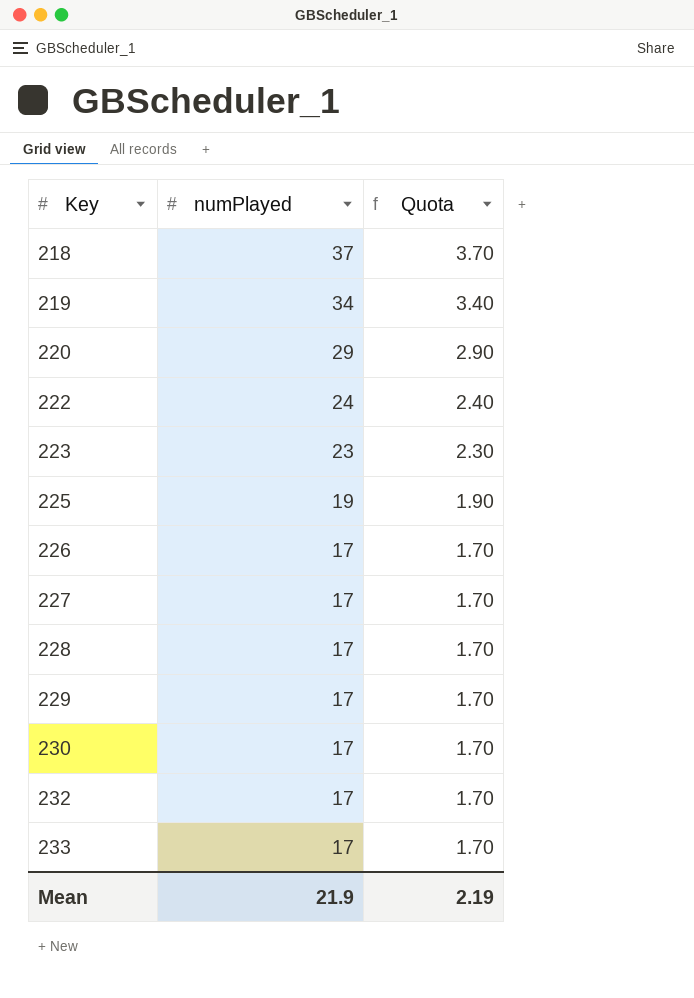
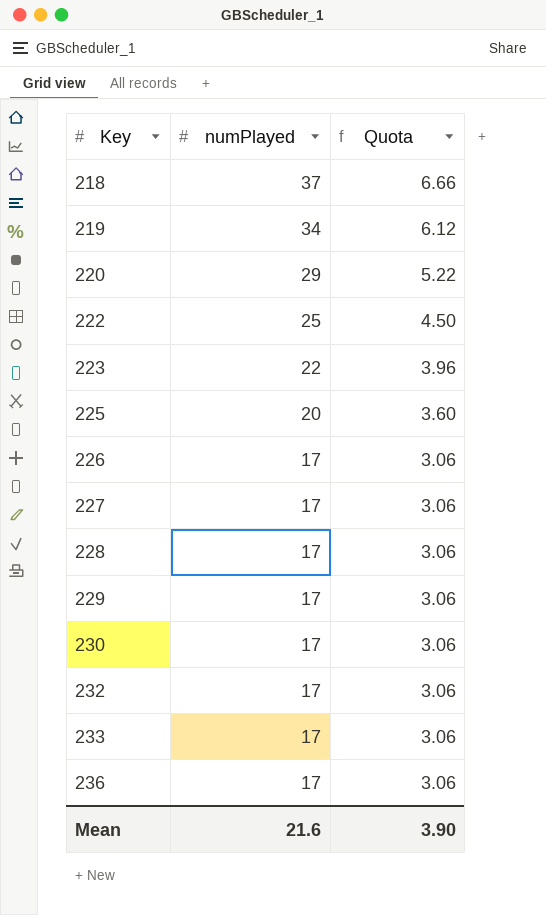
column Quota | formula: [numPlayed] * 0.1 -> [numPlayed] * 0.18
222 | numPlayed: 24 -> 25
223 | numPlayed: 23 -> 22
225 | numPlayed: 19 -> 20
row 236: none -> 17 | 3.06
Mean | numPlayed: 21.9 -> 21.6
Mean | Quota: 2.19 -> 3.90

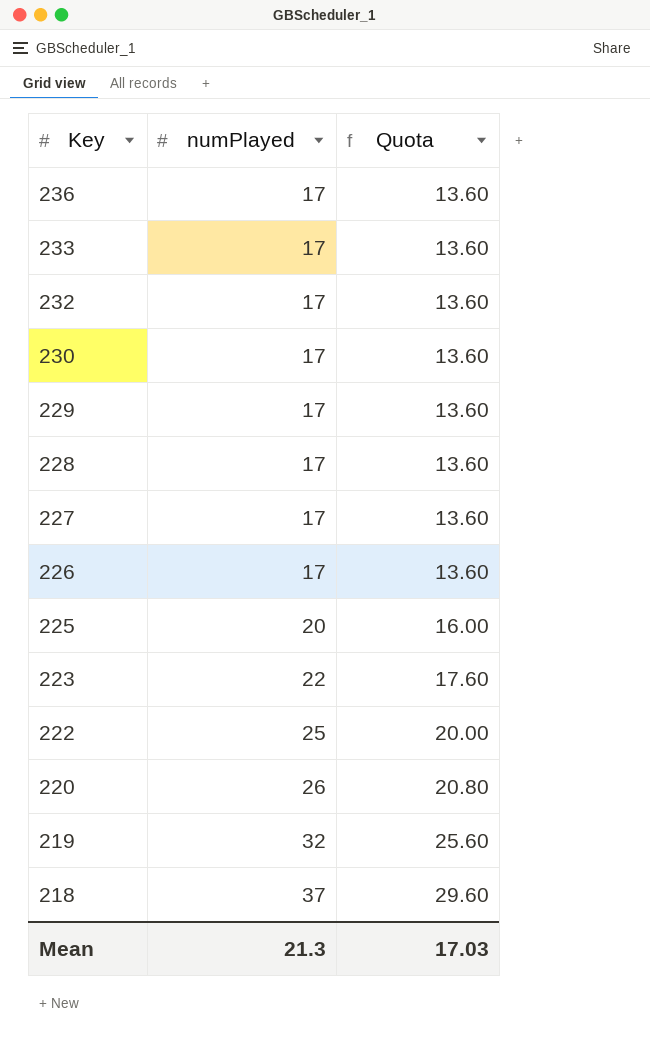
row order: Key ascending -> Key descending
column Quota | formula: [numPlayed] * 0.18 -> [numPlayed] * 0.8
220 | numPlayed: 29 -> 26
219 | numPlayed: 34 -> 32
Mean | numPlayed: 21.6 -> 21.3
Mean | Quota: 3.90 -> 17.03

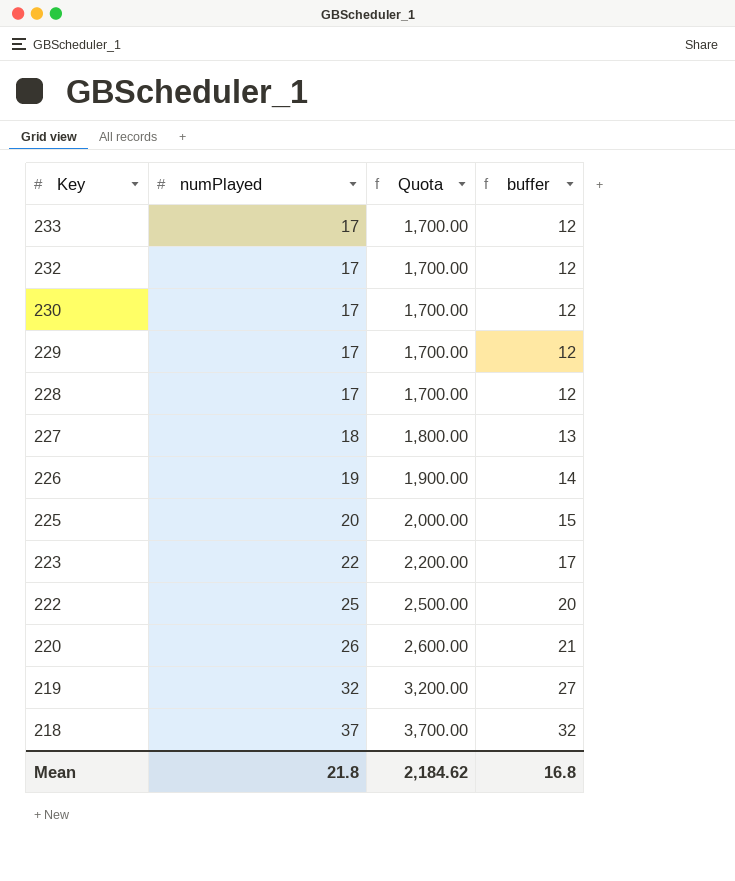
column Quota | formula: [numPlayed] * 0.8 -> [numPlayed] * 100
column buffer | formula: none -> [numPlayed] - 5
row 236: 17 | 13.60 -> none
227 | numPlayed: 17 -> 18
226 | numPlayed: 17 -> 19
Mean | numPlayed: 21.3 -> 21.8
Mean | Quota: 17.03 -> 2,184.62

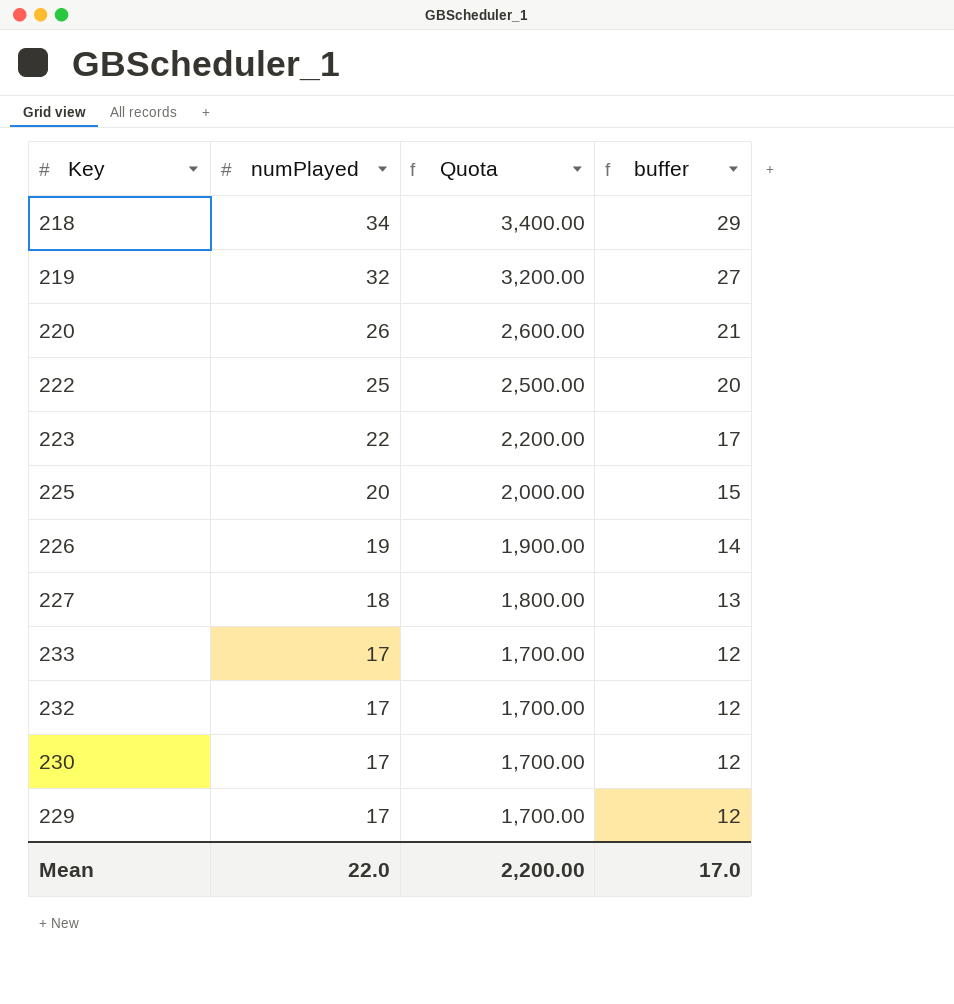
row order: Key descending -> numPlayed descending
row 228: 17 | 1,700.00 | 12 -> none
218 | numPlayed: 37 -> 34
218 | Quota: 3,700.00 -> 3,400.00
218 | buffer: 32 -> 29
Mean | numPlayed: 21.8 -> 22.0
Mean | Quota: 2,184.62 -> 2,200.00
Mean | buffer: 16.8 -> 17.0

